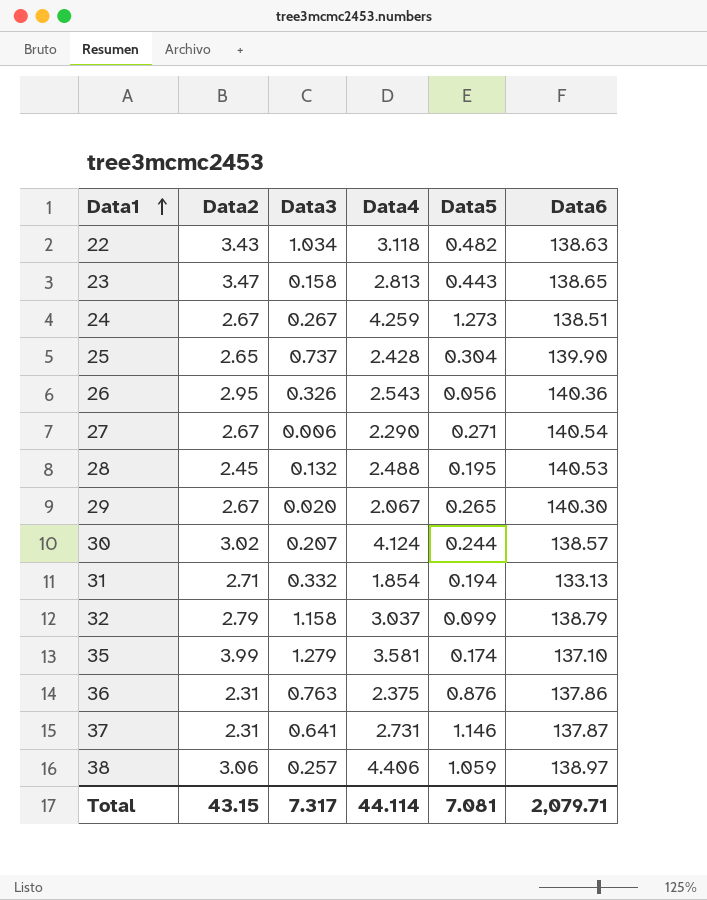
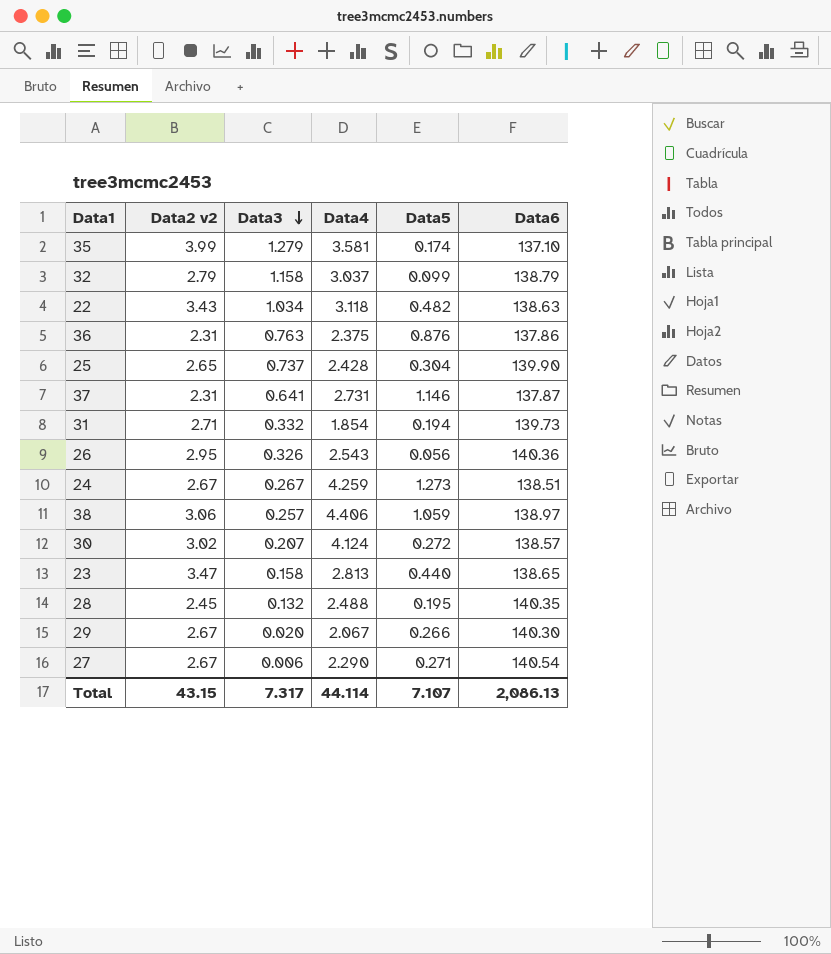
row order: Data1 ascending -> Data3 descending
column name: Data2 -> Data2 v2
31 | Data6: 133.13 -> 139.73
30 | Data5: 0.244 -> 0.272
23 | Data5: 0.443 -> 0.440
28 | Data6: 140.53 -> 140.35
29 | Data5: 0.265 -> 0.266
Total | Data5: 7.081 -> 7.107
Total | Data6: 2,079.71 -> 2,086.13

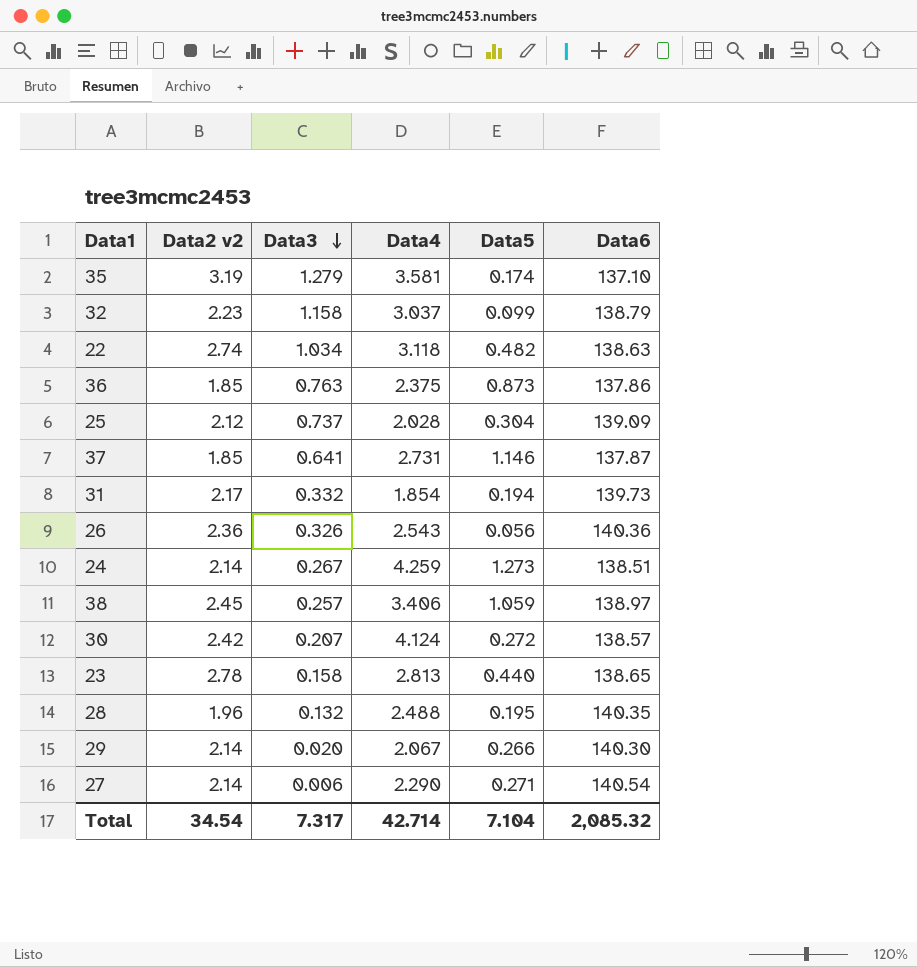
35 | Data2 v2: 3.99 -> 3.19
32 | Data2 v2: 2.79 -> 2.23
22 | Data2 v2: 3.43 -> 2.74
36 | Data2 v2: 2.31 -> 1.85
36 | Data5: 0.876 -> 0.873
25 | Data2 v2: 2.65 -> 2.12
25 | Data4: 2.428 -> 2.028
25 | Data6: 139.90 -> 139.09
37 | Data2 v2: 2.31 -> 1.85
31 | Data2 v2: 2.71 -> 2.17
26 | Data2 v2: 2.95 -> 2.36
24 | Data2 v2: 2.67 -> 2.14
38 | Data2 v2: 3.06 -> 2.45
38 | Data4: 4.406 -> 3.406
30 | Data2 v2: 3.02 -> 2.42
23 | Data2 v2: 3.47 -> 2.78
28 | Data2 v2: 2.45 -> 1.96
29 | Data2 v2: 2.67 -> 2.14
27 | Data2 v2: 2.67 -> 2.14
Total | Data2 v2: 43.15 -> 34.54
Total | Data4: 44.114 -> 42.714
Total | Data5: 7.107 -> 7.104
Total | Data6: 2,086.13 -> 2,085.32

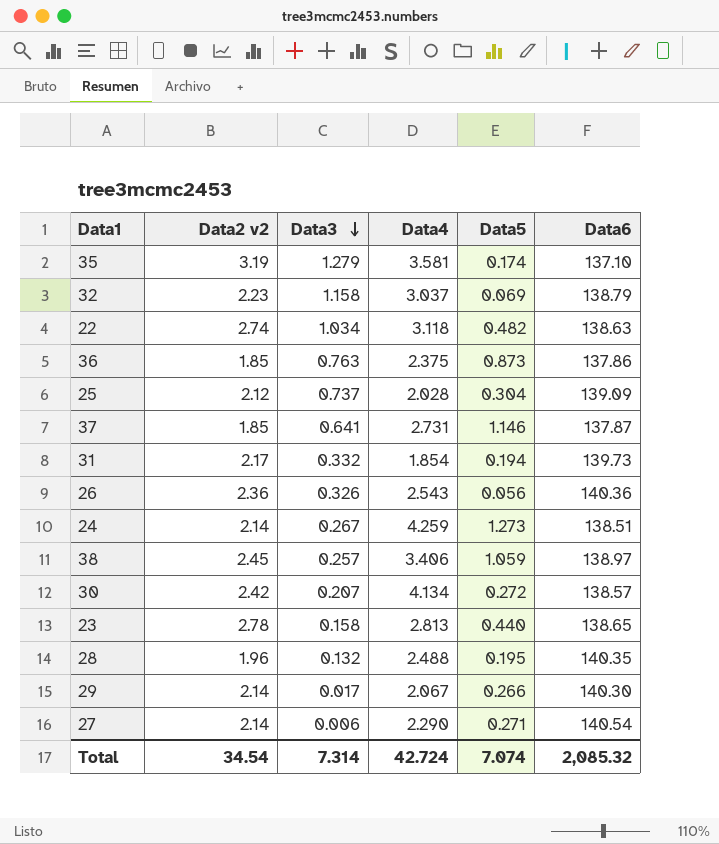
32 | Data5: 0.099 -> 0.069
30 | Data4: 4.124 -> 4.134
29 | Data3: 0.020 -> 0.017
Total | Data3: 7.317 -> 7.314
Total | Data4: 42.714 -> 42.724
Total | Data5: 7.104 -> 7.074

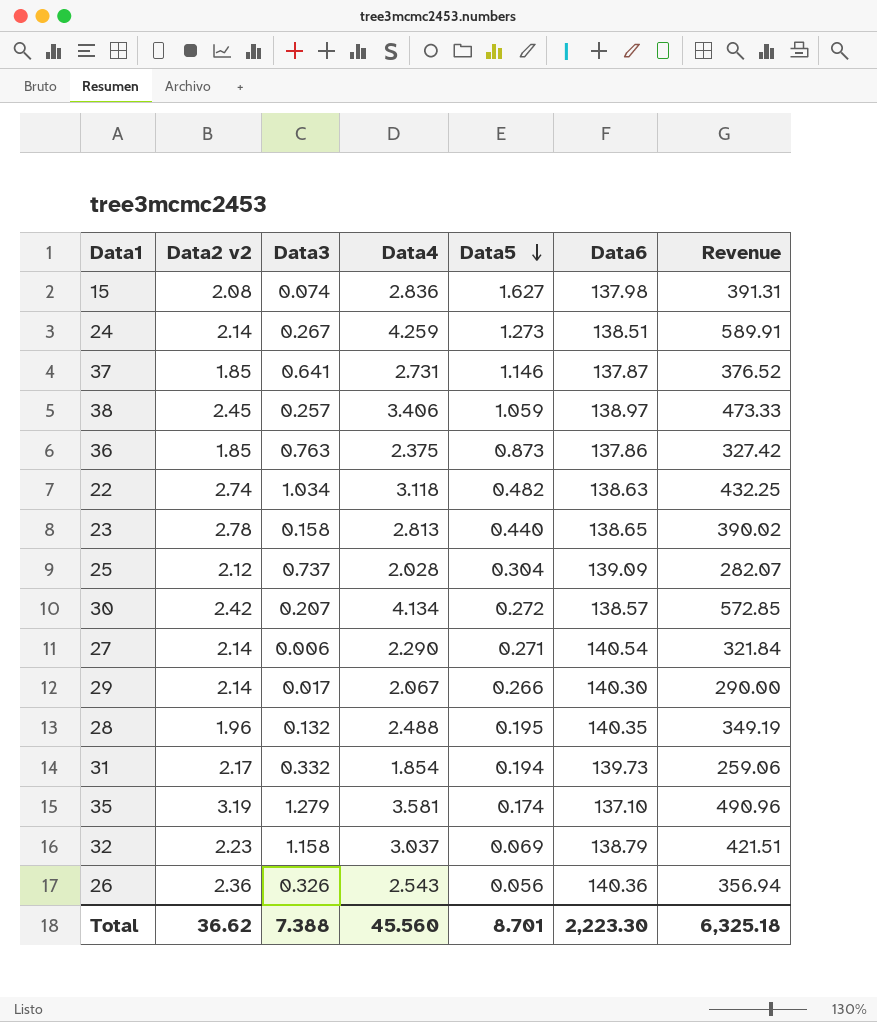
row order: Data3 descending -> Data5 descending
column Revenue | formula: none -> [Data4] * [Data6]
row 15: none -> 2.08 | 0.074 | 2.836 | 1.627 | 137.98 | 391.31
Total | Data2 v2: 34.54 -> 36.62
Total | Data3: 7.314 -> 7.388
Total | Data4: 42.724 -> 45.560
Total | Data5: 7.074 -> 8.701
Total | Data6: 2,085.32 -> 2,223.30

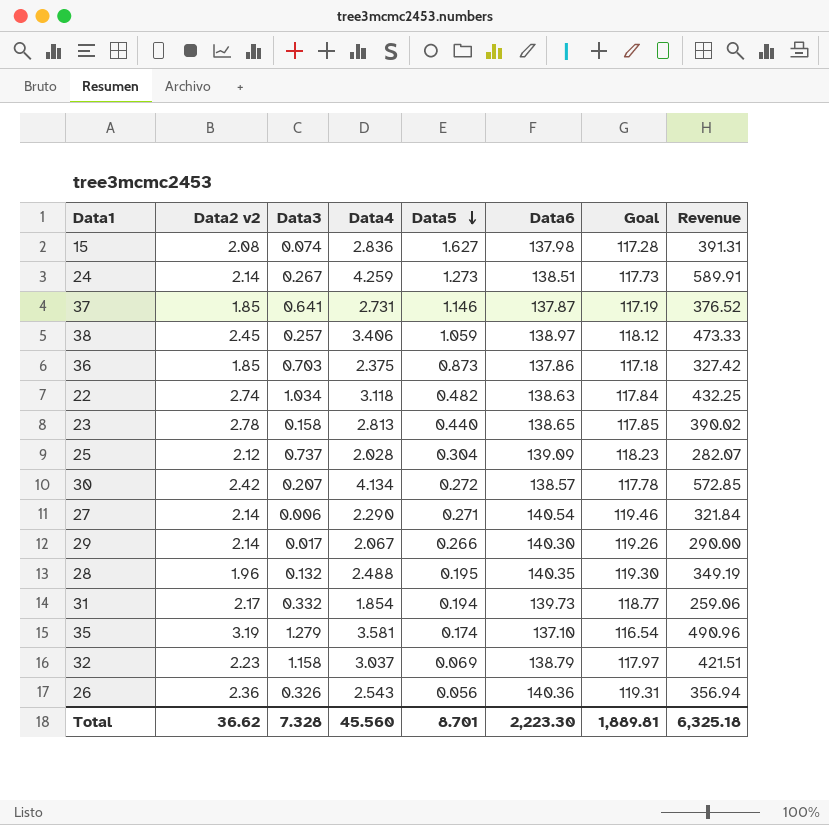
column Goal | formula: none -> [Data6] * 0.85
36 | Data3: 0.763 -> 0.703
Total | Data3: 7.388 -> 7.328

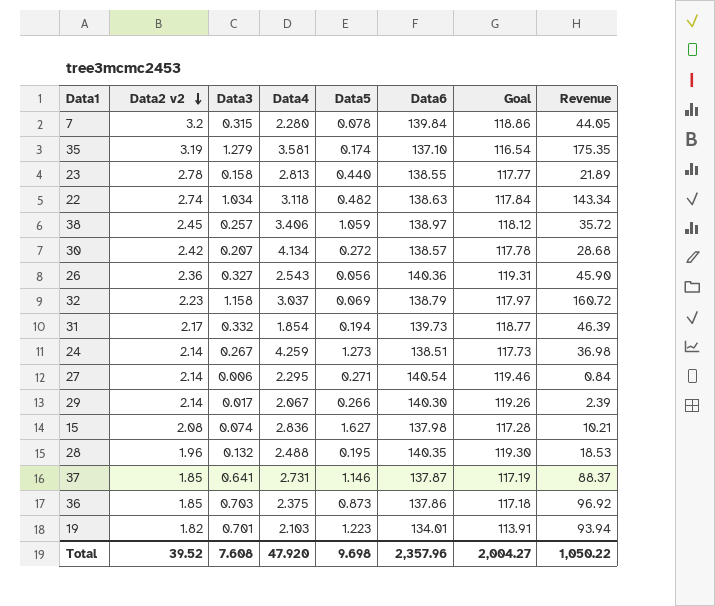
row order: Data5 descending -> Data2 v2 descending
column Revenue | formula: [Data4] * [Data6] -> [Data3] * [Data6]
row 25: 2.12 | 0.737 | 2.028 | 0.304 | 139.09 | 118.23 | 282.07 -> none
row 7: none -> 3.2 | 0.315 | 2.280 | 0.078 | 139.84 | 118.86 | 44.05
23 | Data6: 138.65 -> 138.55
23 | Goal: 117.85 -> 117.77
26 | Data3: 0.326 -> 0.327
27 | Data4: 2.290 -> 2.295
row 19: none -> 1.82 | 0.701 | 2.103 | 1.223 | 134.01 | 113.91 | 93.94
Total | Data2 v2: 36.62 -> 39.52
Total | Data3: 7.328 -> 7.608
Total | Data4: 45.560 -> 47.920
Total | Data5: 8.701 -> 9.698
Total | Data6: 2,223.30 -> 2,357.96
Total | Goal: 1,889.81 -> 2,004.27
Total | Revenue: 6,325.18 -> 1,050.22

